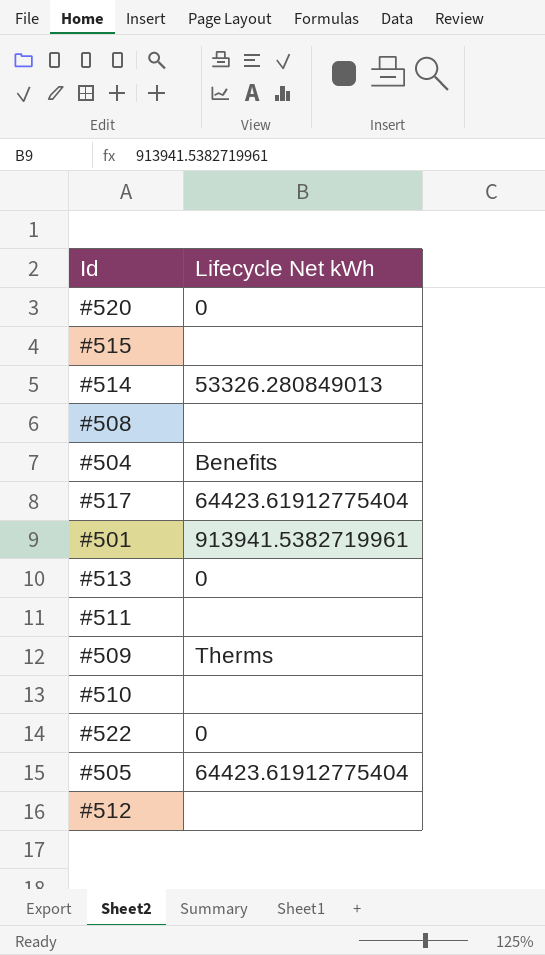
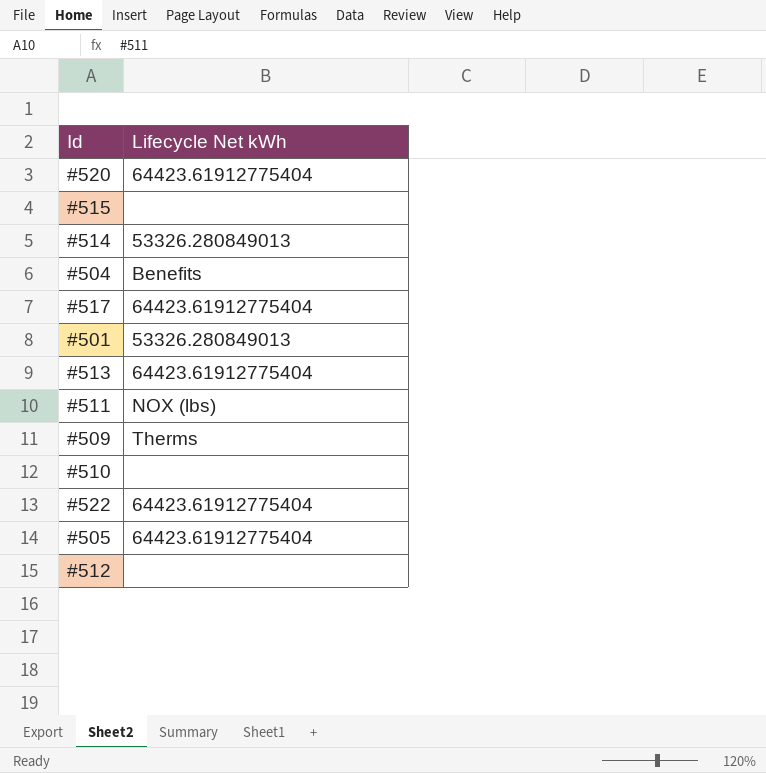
row #508: none -> none
#520 | Lifecycle Net kWh: 0 -> 64423.61912775404
#501 | Lifecycle Net kWh: 913941.5382719961 -> 53326.280849013
#513 | Lifecycle Net kWh: 0 -> 64423.61912775404
#511 | Lifecycle Net kWh: none -> NOX (lbs)
#522 | Lifecycle Net kWh: 0 -> 64423.61912775404

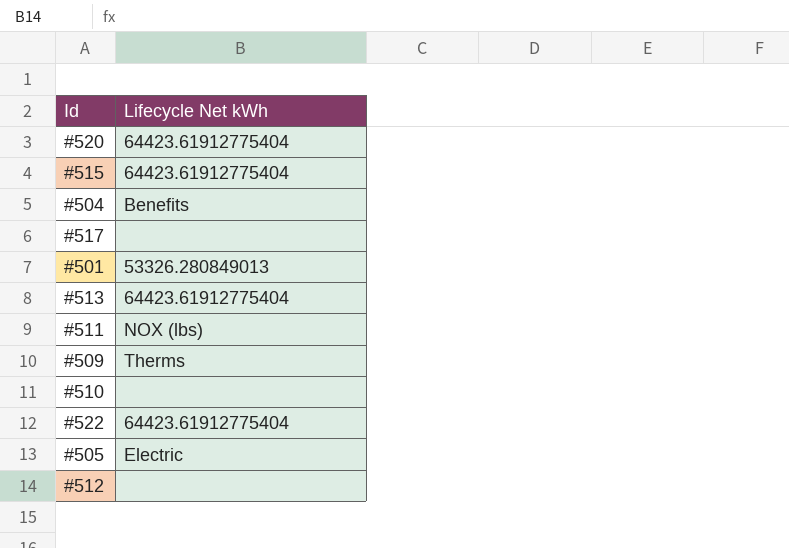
row #514: 53326.280849013 -> none
#515 | Lifecycle Net kWh: none -> 64423.61912775404
#517 | Lifecycle Net kWh: 64423.61912775404 -> none
#505 | Lifecycle Net kWh: 64423.61912775404 -> Electric

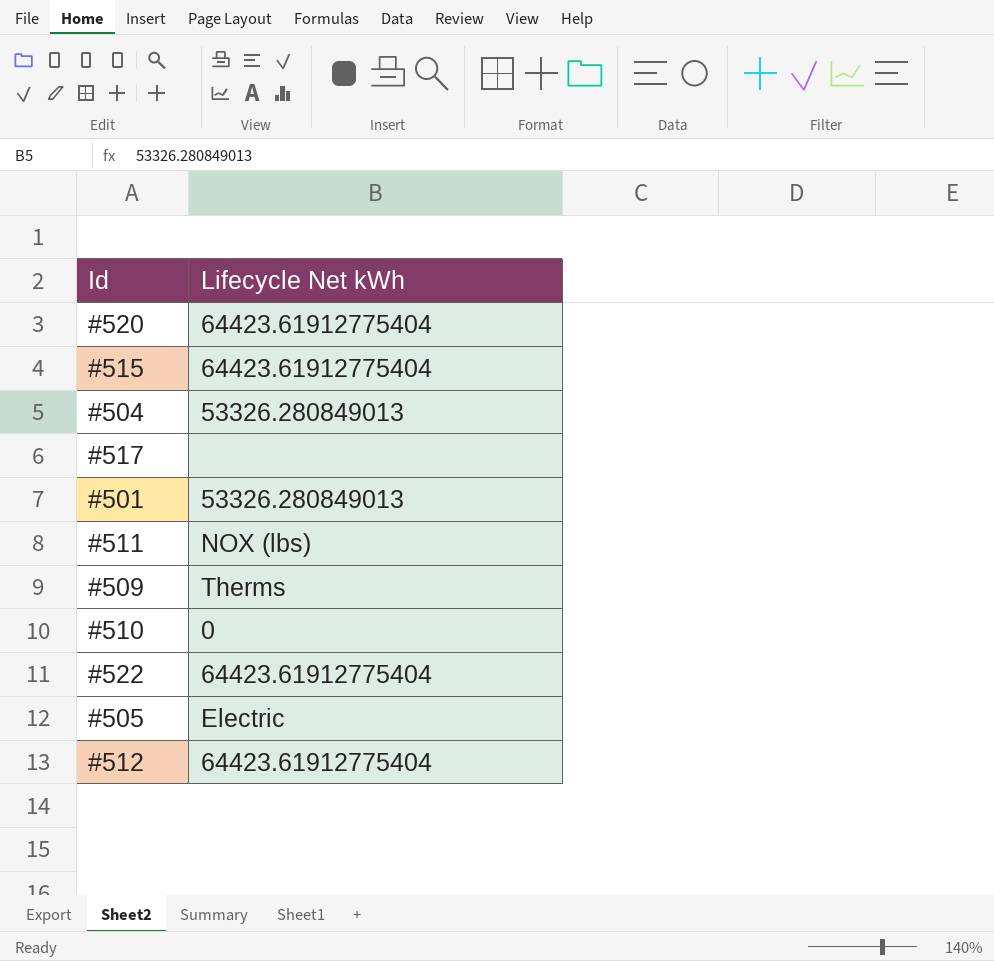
row #513: 64423.61912775404 -> none
#504 | Lifecycle Net kWh: Benefits -> 53326.280849013
#510 | Lifecycle Net kWh: none -> 0
#512 | Lifecycle Net kWh: none -> 64423.61912775404

